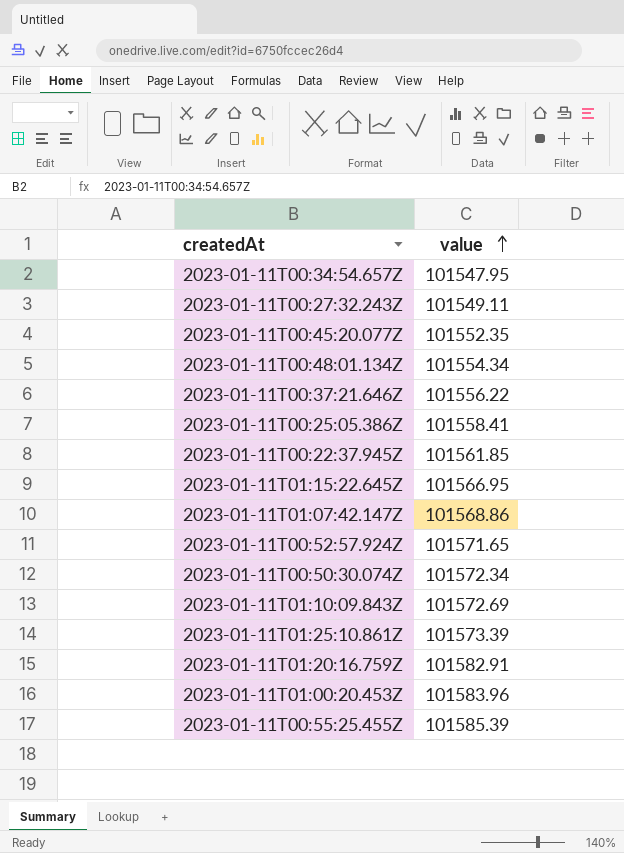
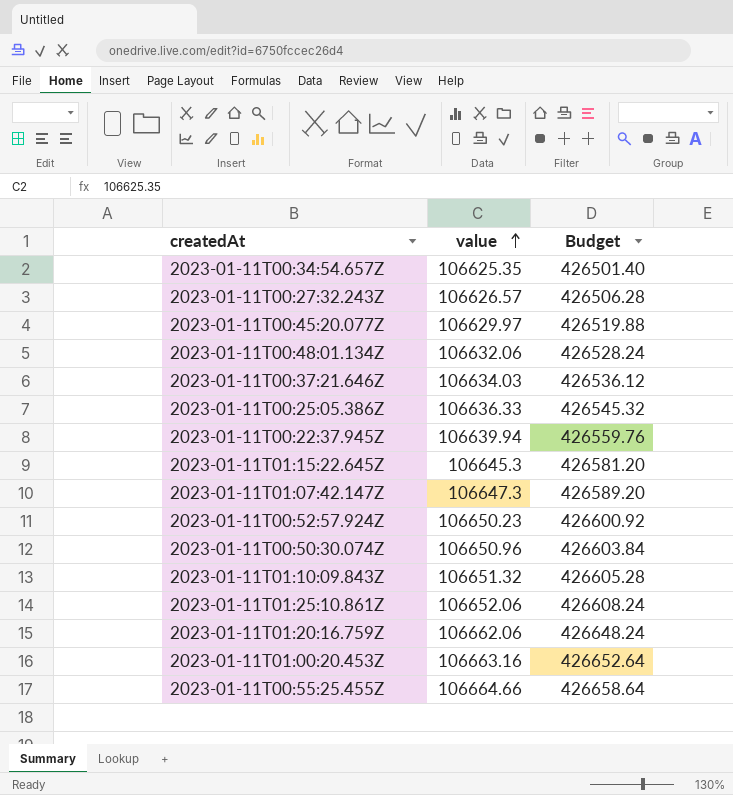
column Budget | formula: none -> [value] * 4
2023-01-11T00:34:54.657Z | value: 101547.95 -> 106625.35
2023-01-11T00:27:32.243Z | value: 101549.11 -> 106626.57
2023-01-11T00:45:20.077Z | value: 101552.35 -> 106629.97
2023-01-11T00:48:01.134Z | value: 101554.34 -> 106632.06
2023-01-11T00:37:21.646Z | value: 101556.22 -> 106634.03
2023-01-11T00:25:05.386Z | value: 101558.41 -> 106636.33
2023-01-11T00:22:37.945Z | value: 101561.85 -> 106639.94
2023-01-11T01:15:22.645Z | value: 101566.95 -> 106645.3
2023-01-11T01:07:42.147Z | value: 101568.86 -> 106647.3
2023-01-11T00:52:57.924Z | value: 101571.65 -> 106650.23
2023-01-11T00:50:30.074Z | value: 101572.34 -> 106650.96
2023-01-11T01:10:09.843Z | value: 101572.69 -> 106651.32
2023-01-11T01:25:10.861Z | value: 101573.39 -> 106652.06
2023-01-11T01:20:16.759Z | value: 101582.91 -> 106662.06
2023-01-11T01:00:20.453Z | value: 101583.96 -> 106663.16
2023-01-11T00:55:25.455Z | value: 101585.39 -> 106664.66

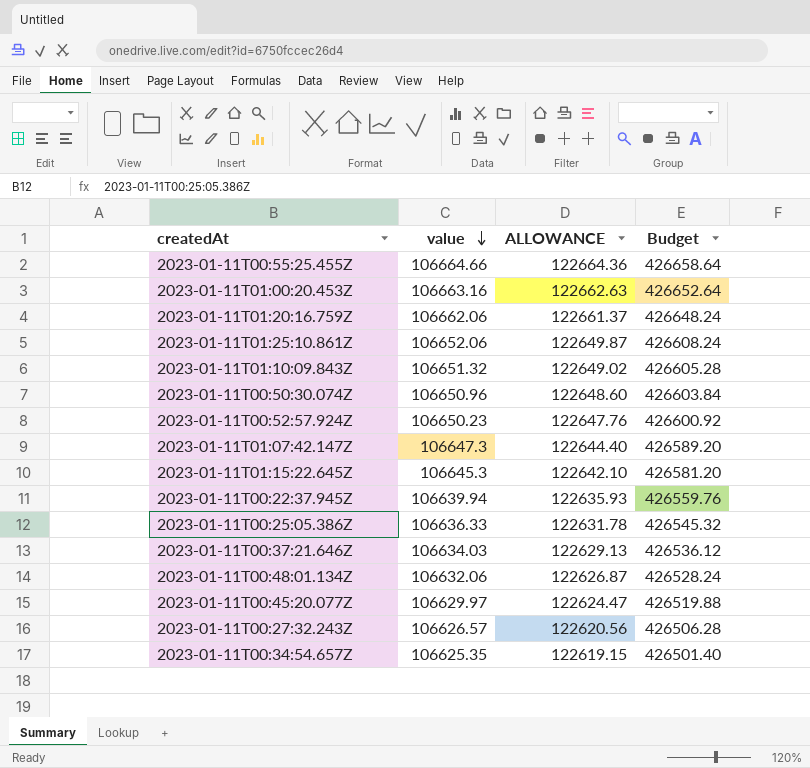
row order: value ascending -> value descending
column ALLOWANCE | formula: none -> [value] * 1.15

